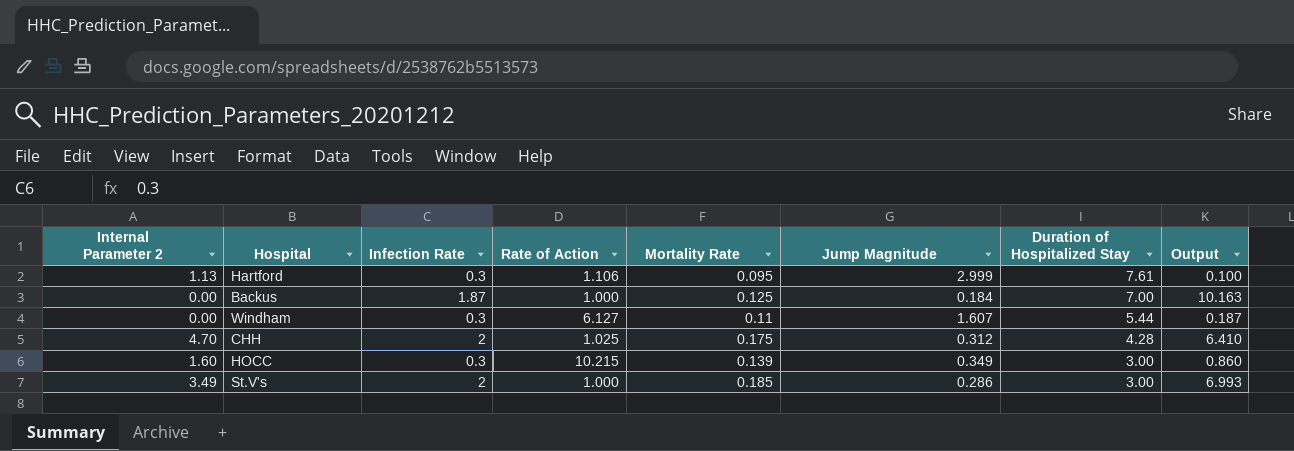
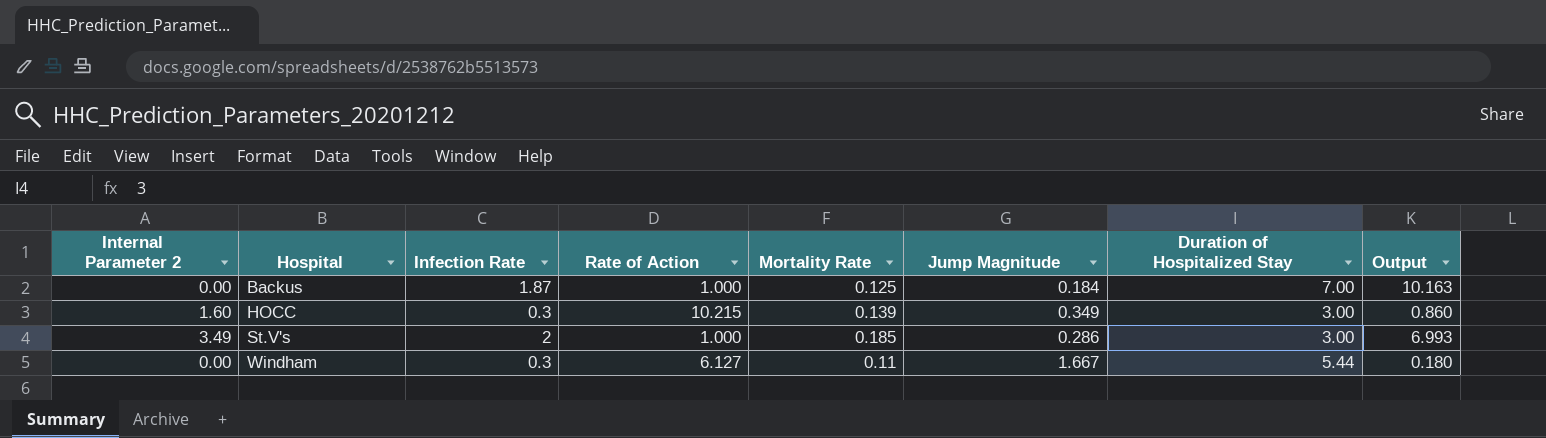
row order: Duration of Hospitalized Stay descending -> Hospital ascending
row Hartford: 1.13 | 0.3 | 1.106 | 0.095 | 2.999 | 7.61 | 0.100 -> none
row CHH: 4.70 | 2 | 1.025 | 0.175 | 0.312 | 4.28 | 6.410 -> none
Windham | Jump Magnitude: 1.607 -> 1.667
Windham | Output: 0.187 -> 0.180

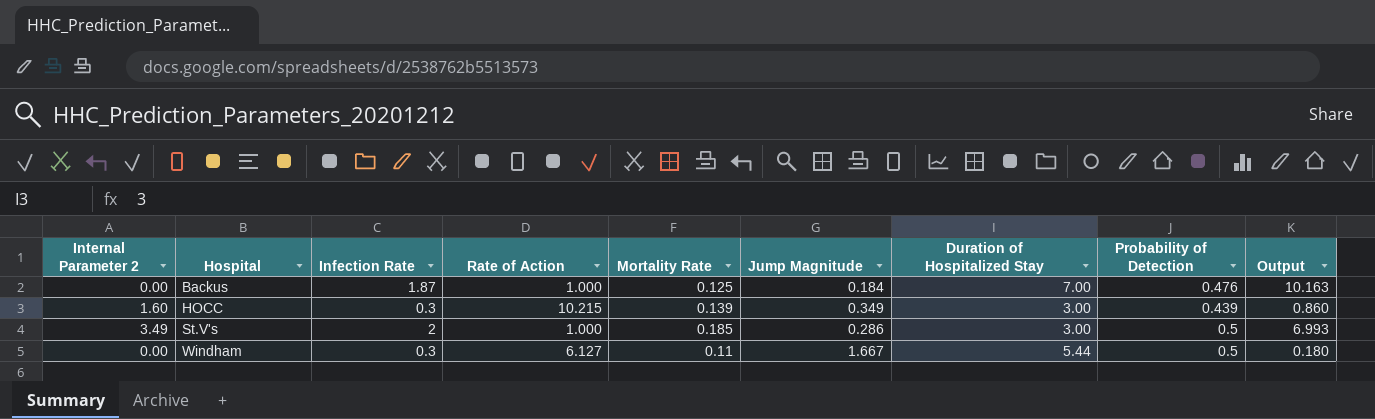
column Probability of Detection | position: none -> 8

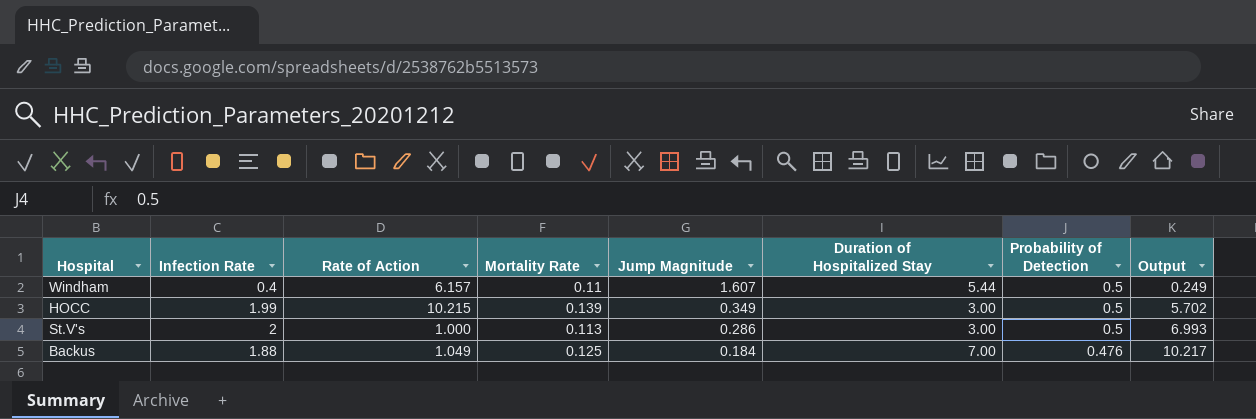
row order: Hospital ascending -> Jump Magnitude descending
column Internal Parameter 2 | position: 1 -> none
Windham | Infection Rate: 0.3 -> 0.4
Windham | Rate of Action: 6.127 -> 6.157
Windham | Jump Magnitude: 1.667 -> 1.607
Windham | Output: 0.180 -> 0.249
HOCC | Infection Rate: 0.3 -> 1.99
HOCC | Probability of Detection: 0.439 -> 0.5
HOCC | Output: 0.860 -> 5.702
St.V's | Mortality Rate: 0.185 -> 0.113
Backus | Infection Rate: 1.87 -> 1.88
Backus | Rate of Action: 1.000 -> 1.049
Backus | Output: 10.163 -> 10.217

